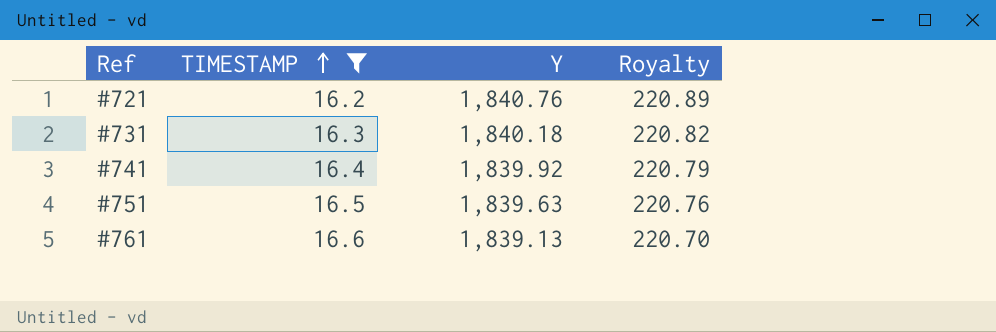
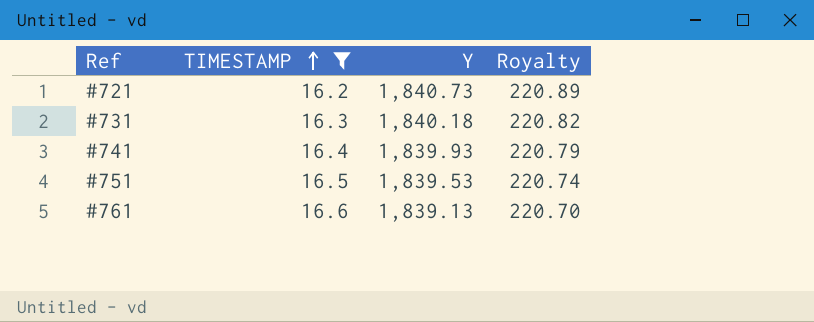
#721 | Y: 1,840.76 -> 1,840.73
#741 | Y: 1,839.92 -> 1,839.93
#751 | Y: 1,839.63 -> 1,839.53
#751 | Royalty: 220.76 -> 220.74

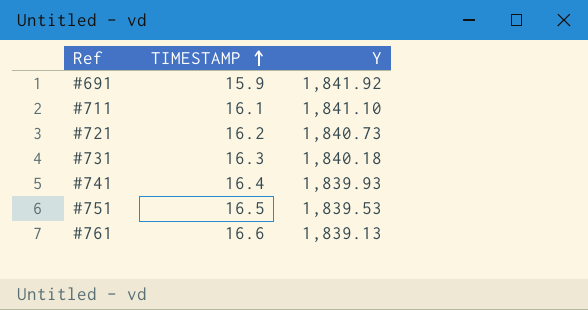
filter: TIMESTAMP >= 16.2 -> none
column Royalty | formula: [Y] * 0.12 -> none

